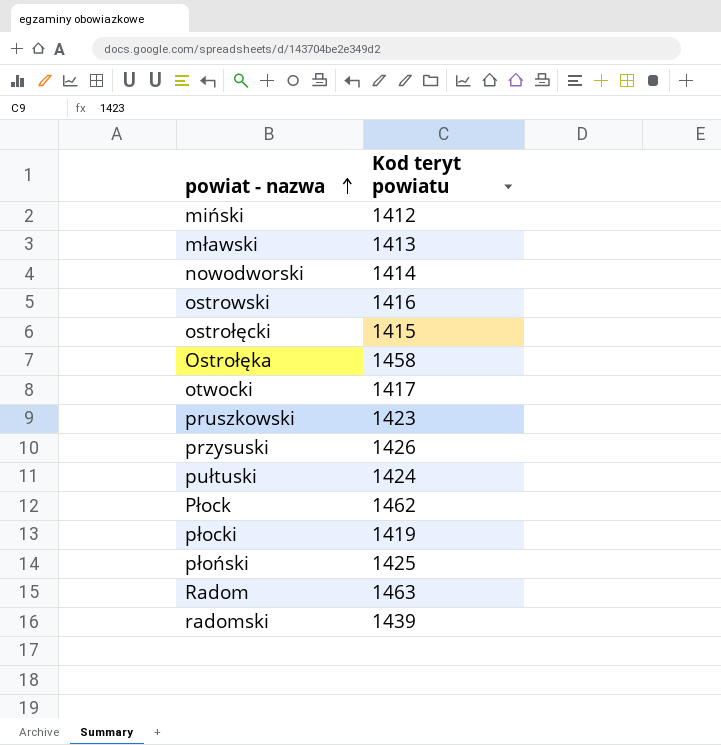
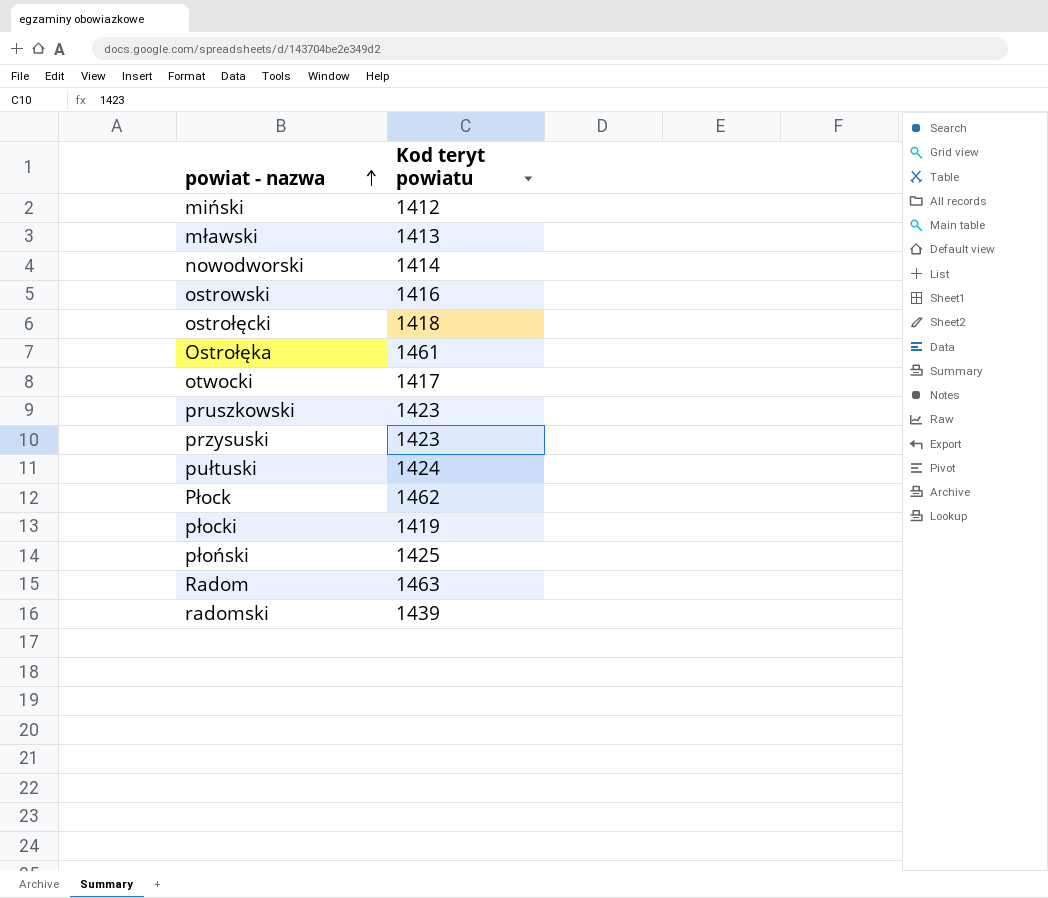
ostrołęcki | Kod teryt powiatu: 1415 -> 1418
Ostrołęka | Kod teryt powiatu: 1458 -> 1461
przysuski | Kod teryt powiatu: 1426 -> 1423

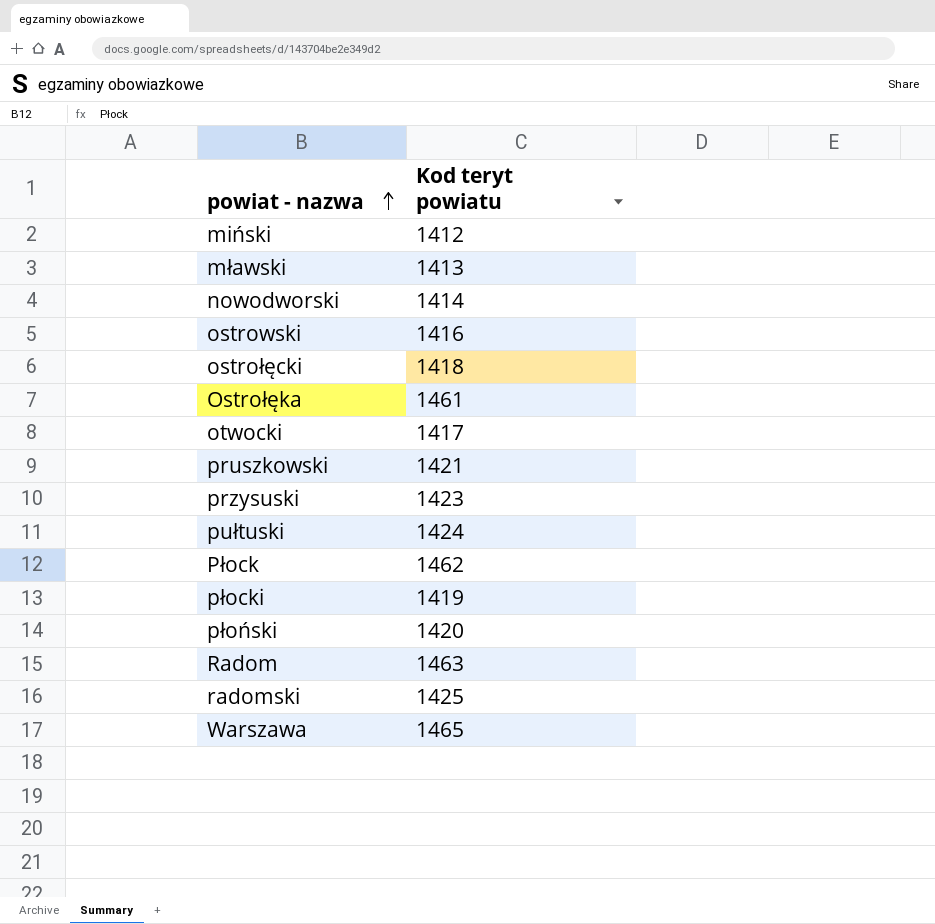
pruszkowski | Kod teryt powiatu: 1423 -> 1421
płoński | Kod teryt powiatu: 1425 -> 1420
radomski | Kod teryt powiatu: 1439 -> 1425
row Warszawa: none -> 1465

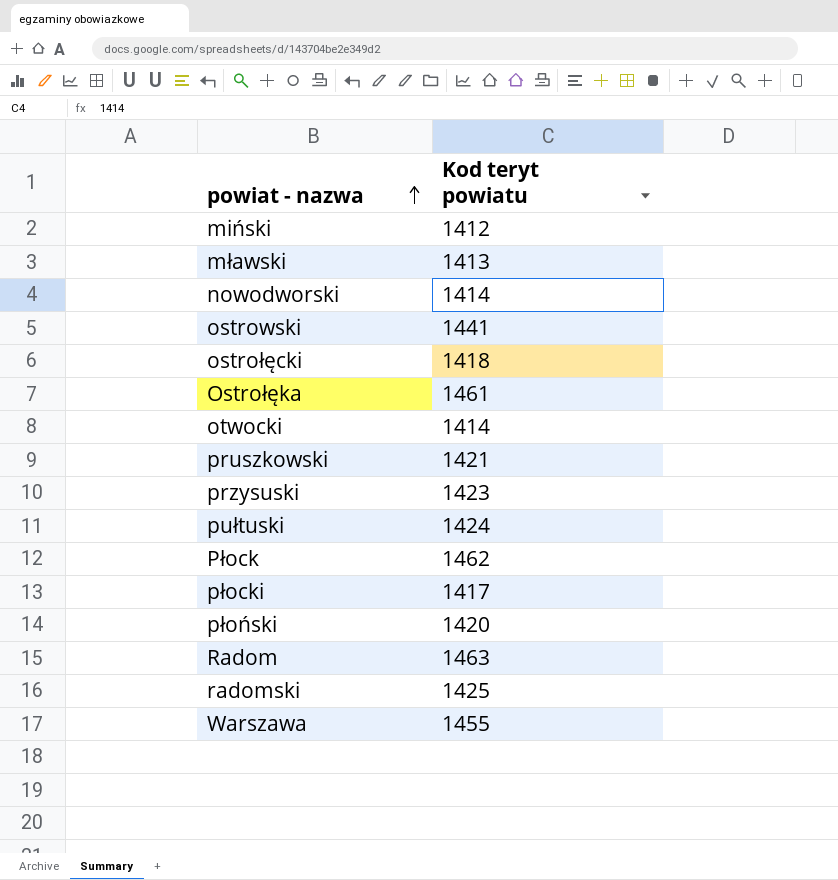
ostrowski | Kod teryt powiatu: 1416 -> 1441
otwocki | Kod teryt powiatu: 1417 -> 1414
płocki | Kod teryt powiatu: 1419 -> 1417
Warszawa | Kod teryt powiatu: 1465 -> 1455

